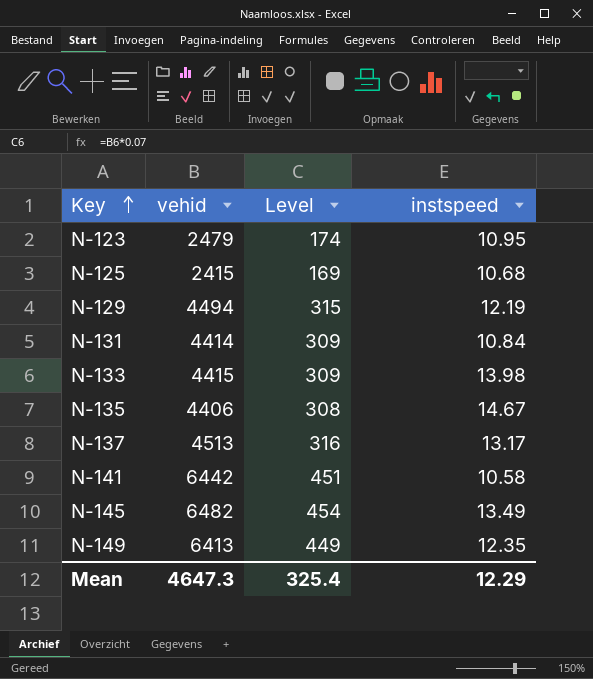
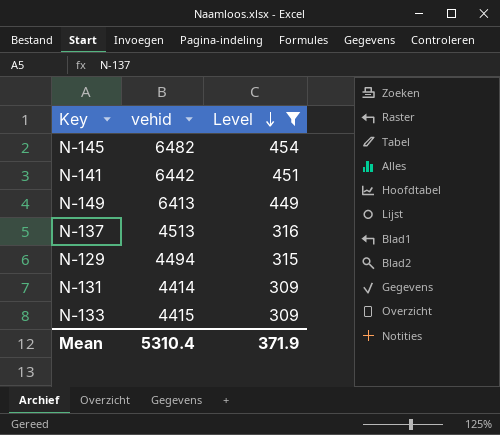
filter: none -> Level >= 309
row order: Key ascending -> Level descending
column instspeed | position: 4 -> none
Mean | vehid: 4647.3 -> 5310.4
Mean | Level: 325.4 -> 371.9

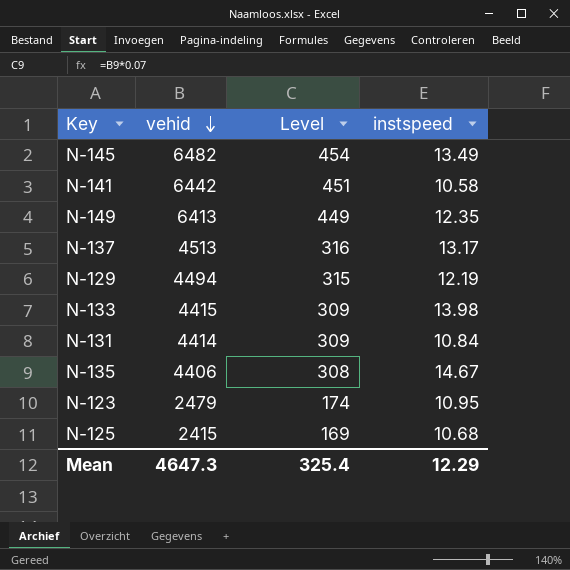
filter: Level >= 309 -> none
row order: Level descending -> vehid descending
column instspeed | position: none -> 4
Mean | vehid: 5310.4 -> 4647.3
Mean | Level: 371.9 -> 325.4

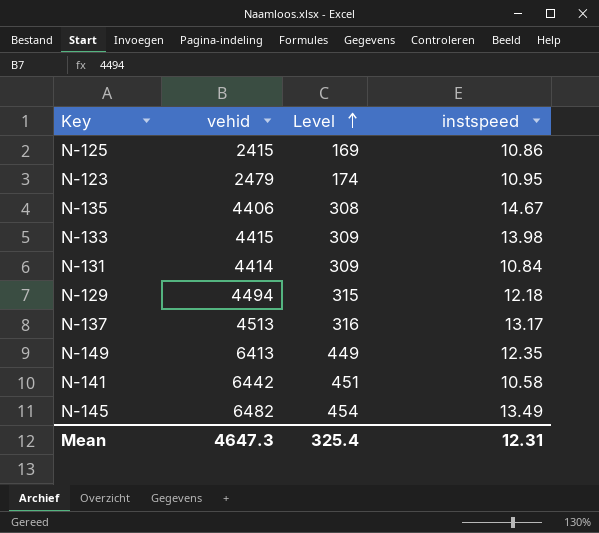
row order: vehid descending -> Level ascending
N-125 | instspeed: 10.68 -> 10.86
N-129 | instspeed: 12.19 -> 12.18
Mean | instspeed: 12.29 -> 12.31

